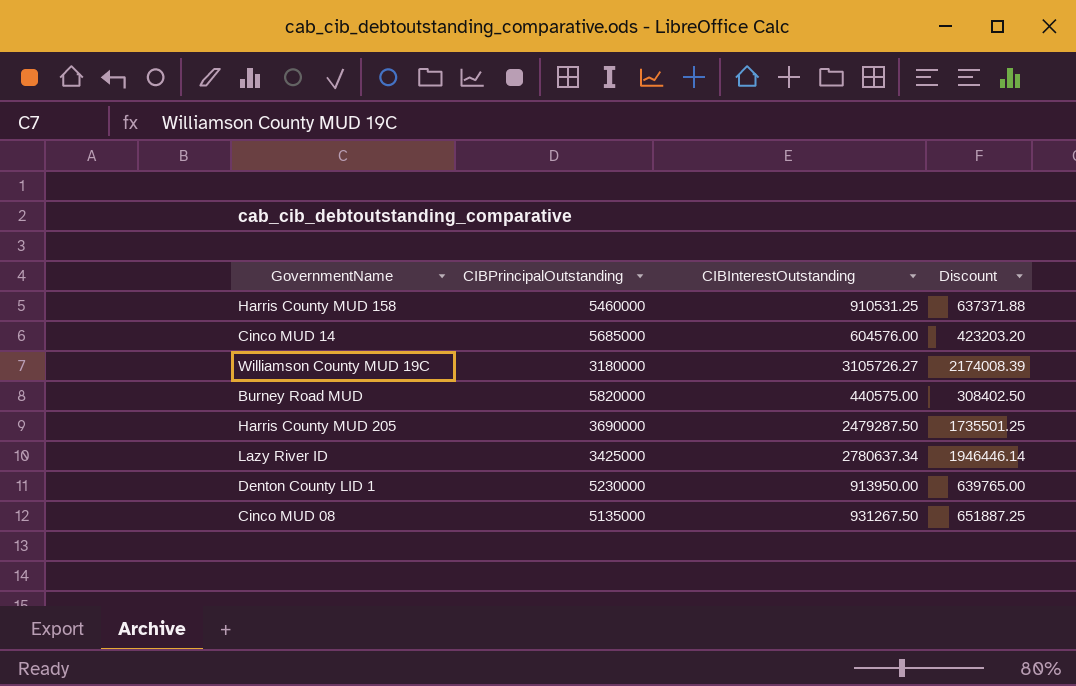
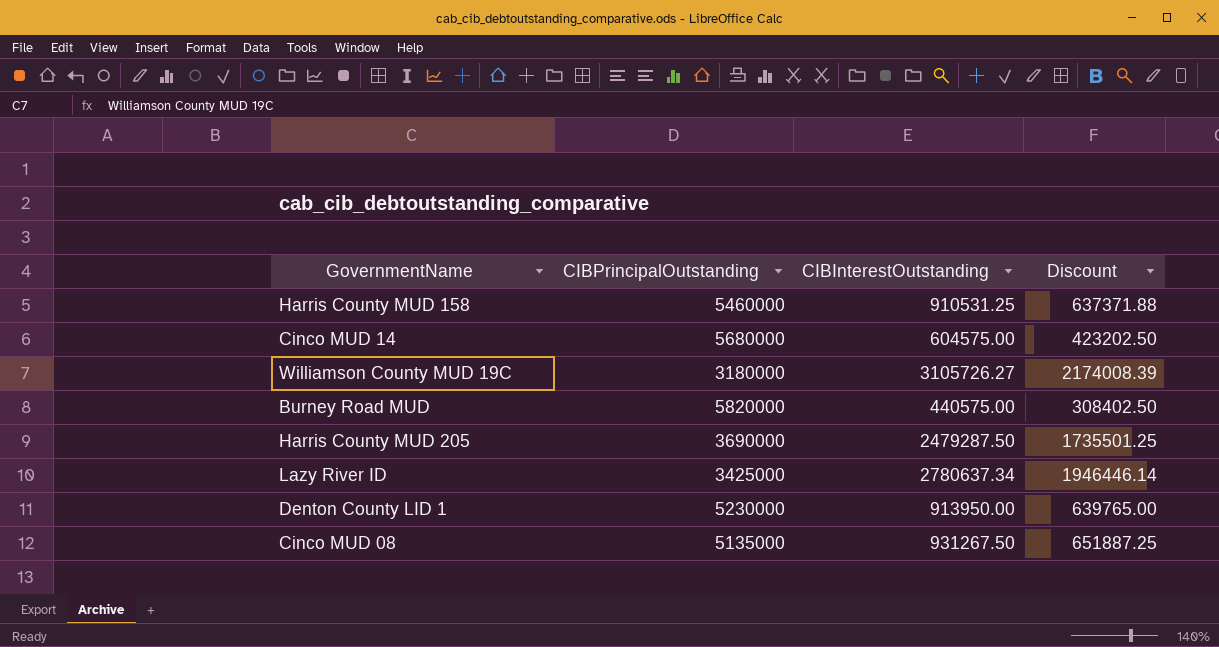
Cinco MUD 14 | CIBPrincipalOutstanding: 5685000 -> 5680000
Cinco MUD 14 | CIBInterestOutstanding: 604576.00 -> 604575.00
Cinco MUD 14 | Discount: 423203.20 -> 423202.50

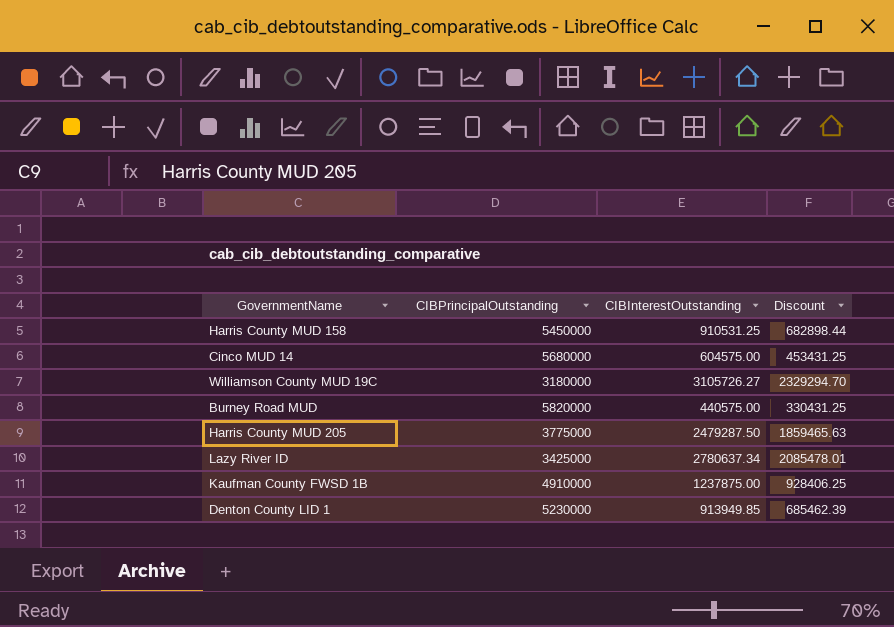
column Discount | formula: [CIBInterestOutstanding] * 0.7 -> [CIBInterestOutstanding] * 0.75
row Cinco MUD 08: 5135000 | 931267.50 | 651887.25 -> none
Harris County MUD 158 | CIBPrincipalOutstanding: 5460000 -> 5450000
Harris County MUD 205 | CIBPrincipalOutstanding: 3690000 -> 3775000
row Kaufman County FWSD 1B: none -> 4910000 | 1237875.00 | 928406.25
Denton County LID 1 | CIBInterestOutstanding: 913950.00 -> 913949.85

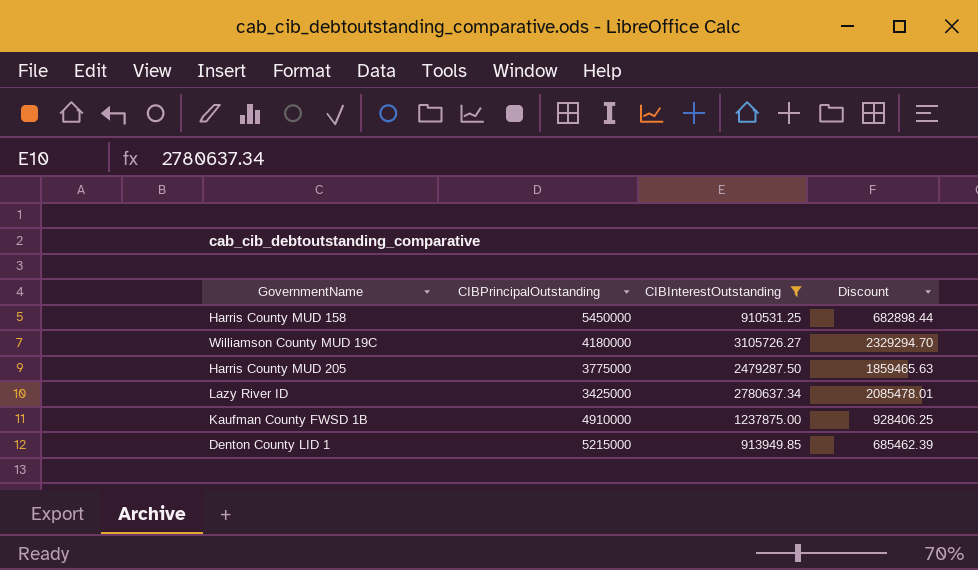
filter: none -> CIBInterestOutstanding >= 910531.25
Williamson County MUD 19C | CIBPrincipalOutstanding: 3180000 -> 4180000
Denton County LID 1 | CIBPrincipalOutstanding: 5230000 -> 5215000

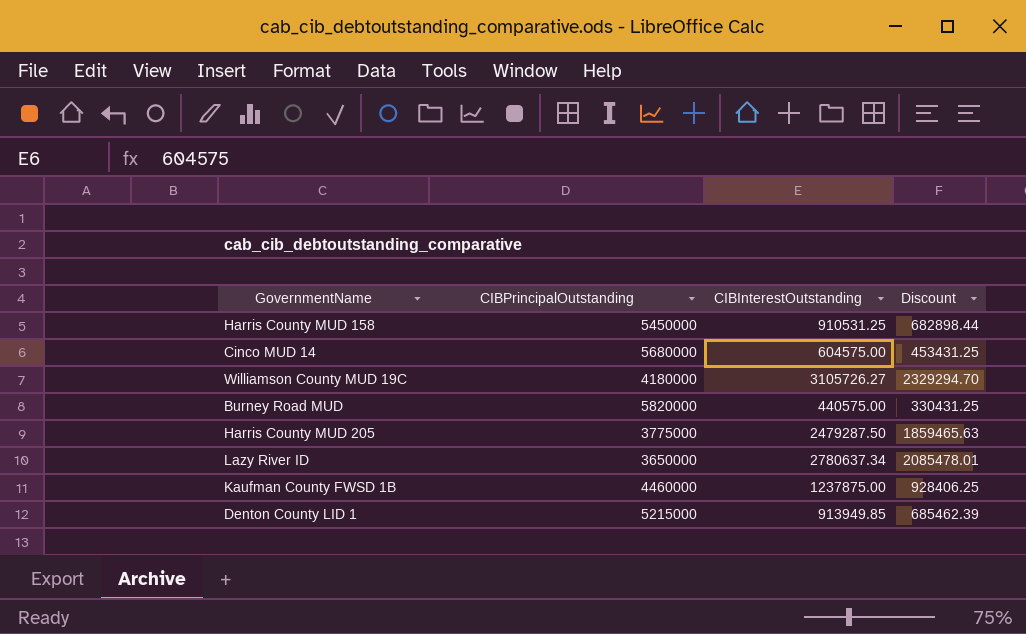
filter: CIBInterestOutstanding >= 910531.25 -> none
Lazy River ID | CIBPrincipalOutstanding: 3425000 -> 3650000
Kaufman County FWSD 1B | CIBPrincipalOutstanding: 4910000 -> 4460000

